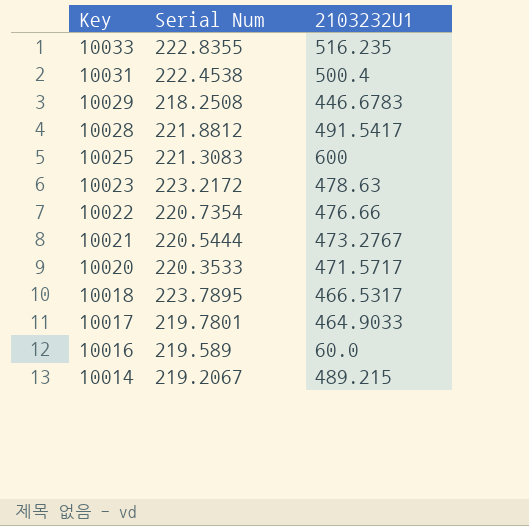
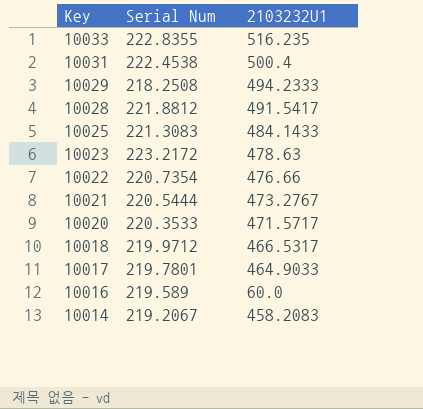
10029 | 2103232U1: 446.6783 -> 494.2333
10025 | 2103232U1: 600 -> 484.1433
10018 | Serial Num: 223.7895 -> 219.9712
10014 | 2103232U1: 489.215 -> 458.2083

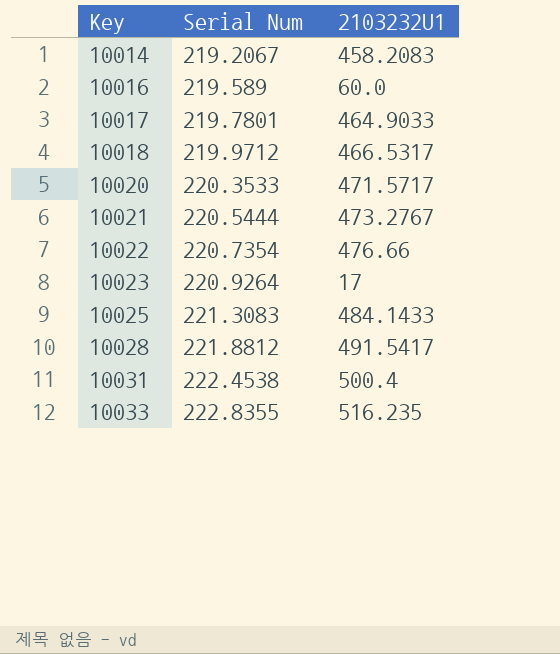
row order: Key descending -> Key ascending
row 10029: 218.2508 | 494.2333 -> none
10023 | Serial Num: 223.2172 -> 220.9264
10023 | 2103232U1: 478.63 -> 17

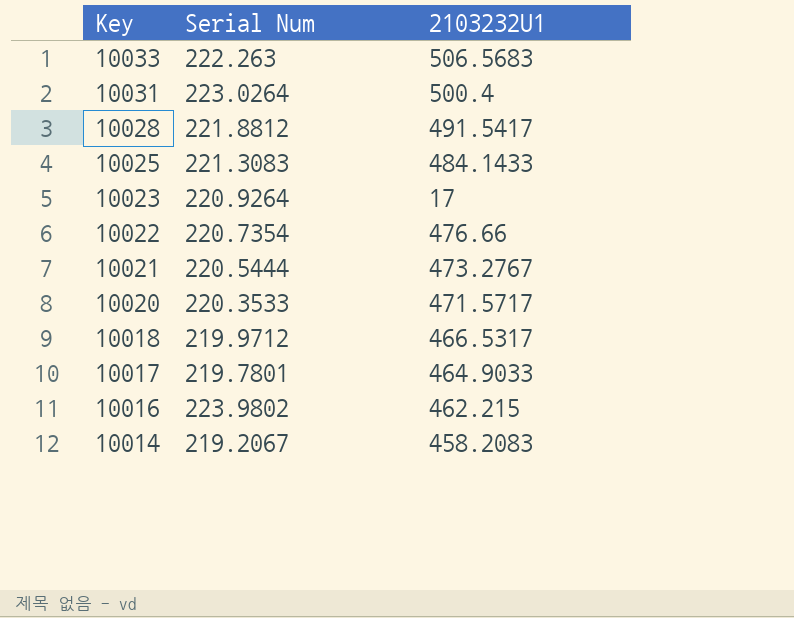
row order: Key ascending -> Key descending
10033 | Serial Num: 222.8355 -> 222.263
10033 | 2103232U1: 516.235 -> 506.5683
10031 | Serial Num: 222.4538 -> 223.0264
10016 | Serial Num: 219.589 -> 223.9802
10016 | 2103232U1: 60.0 -> 462.215

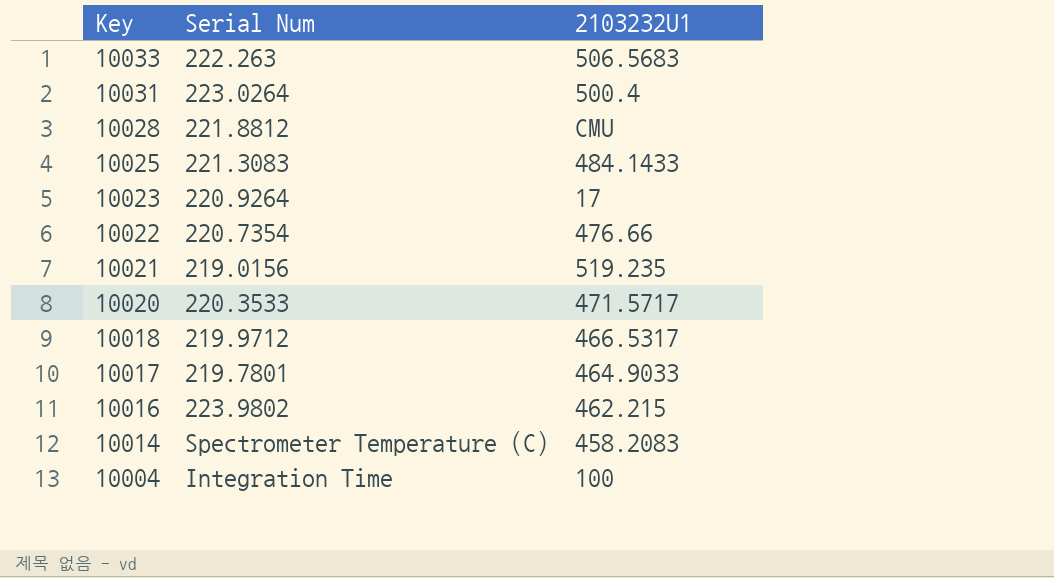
10028 | 2103232U1: 491.5417 -> CMU
10021 | Serial Num: 220.5444 -> 219.0156
10021 | 2103232U1: 473.2767 -> 519.235
10014 | Serial Num: 219.2067 -> Spectrometer Temperature (C)
row 10004: none -> Integration Time | 100

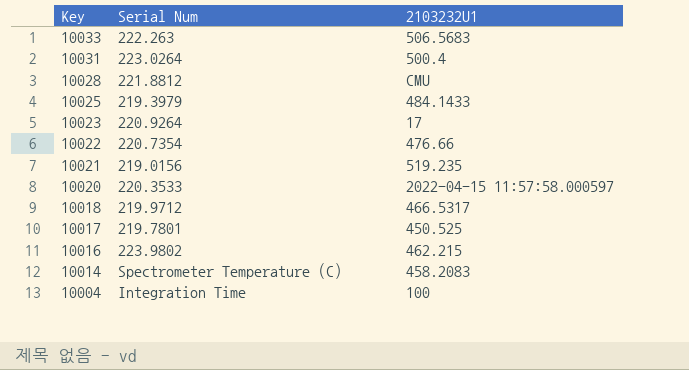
10025 | Serial Num: 221.3083 -> 219.3979
10020 | 2103232U1: 471.5717 -> 2022-04-15 11:57:58.000597
10017 | 2103232U1: 464.9033 -> 450.525

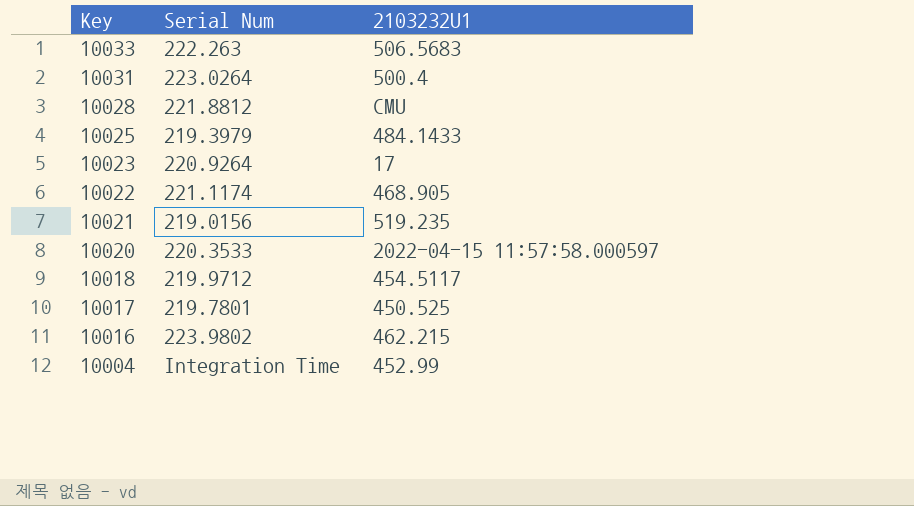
row 10014: Spectrometer Temperature (C) | 458.2083 -> none
10022 | Serial Num: 220.7354 -> 221.1174
10022 | 2103232U1: 476.66 -> 468.905
10018 | 2103232U1: 466.5317 -> 454.5117
10004 | 2103232U1: 100 -> 452.99

